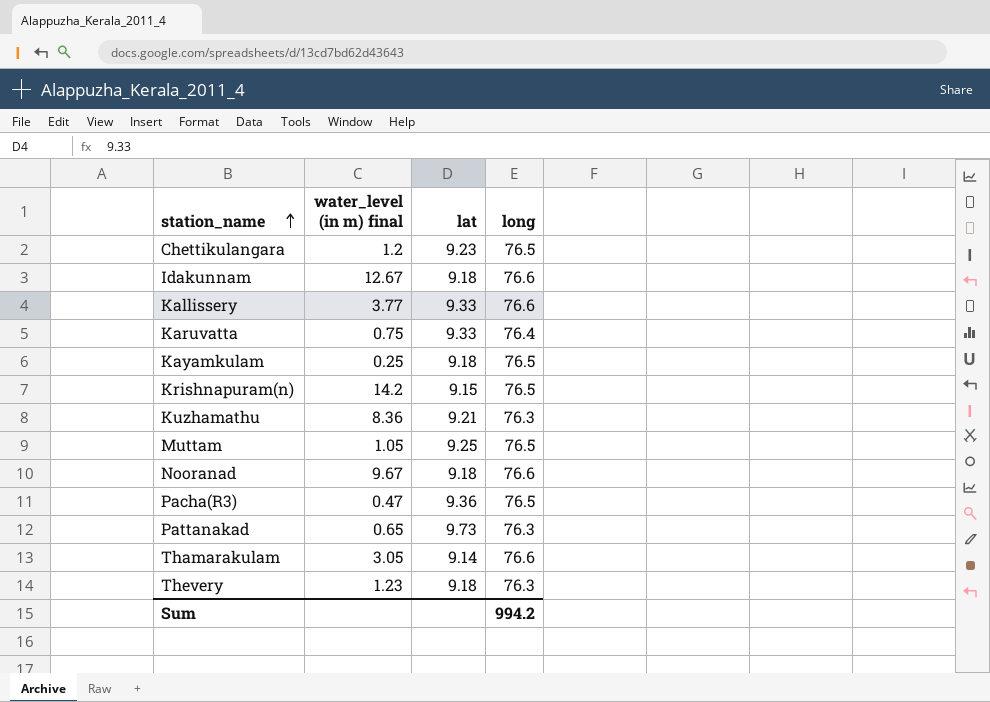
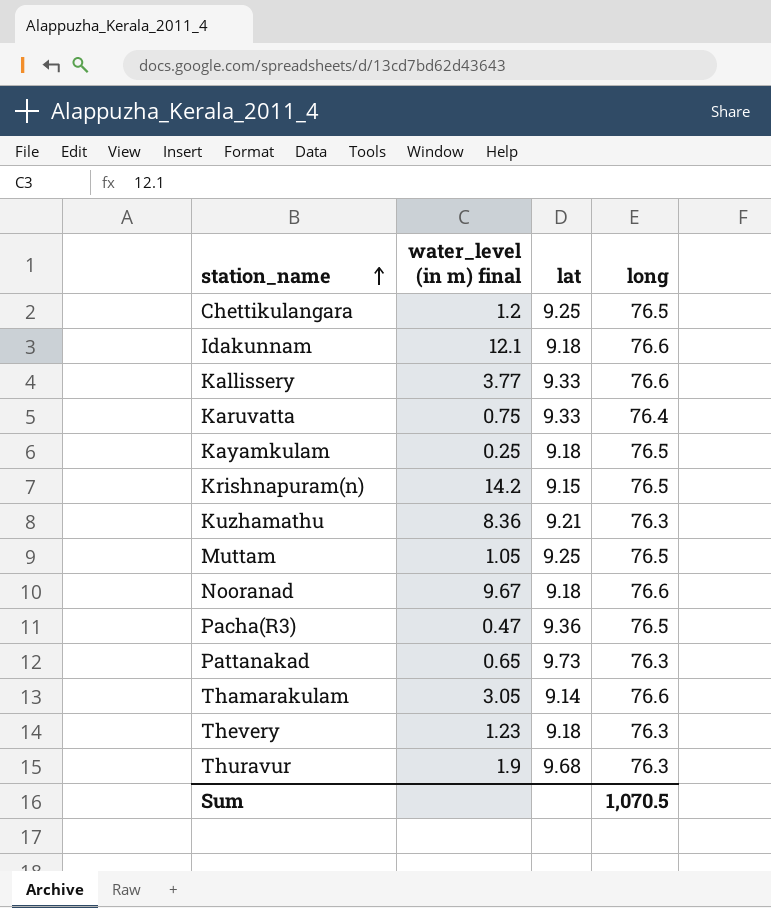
Chettikulangara | lat: 9.23 -> 9.25
Idakunnam | water_level (in m) final: 12.67 -> 12.1
row Thuravur: none -> 1.9 | 9.68 | 76.3
Sum | long: 994.2 -> 1,070.5

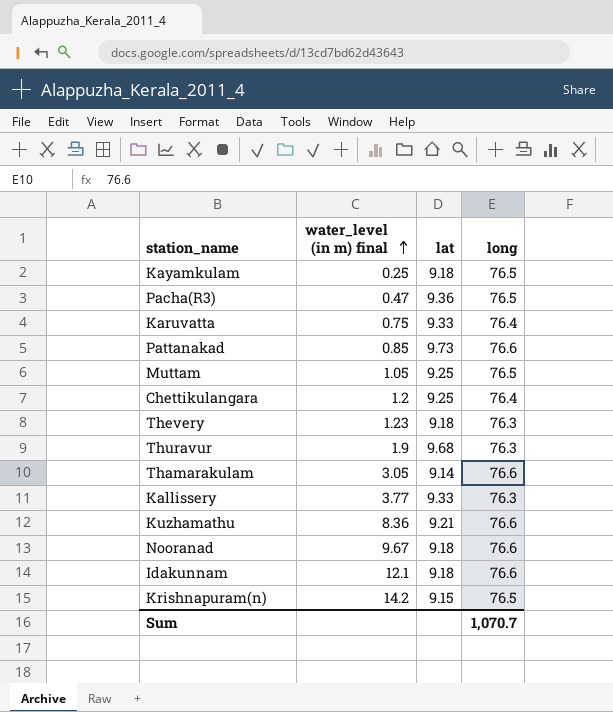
row order: station_name ascending -> water_level (in m) final ascending
Pattanakad | water_level (in m) final: 0.65 -> 0.85
Pattanakad | long: 76.3 -> 76.6
Chettikulangara | long: 76.5 -> 76.4
Kallissery | long: 76.6 -> 76.3
Kuzhamathu | long: 76.3 -> 76.6
Sum | long: 1,070.5 -> 1,070.7

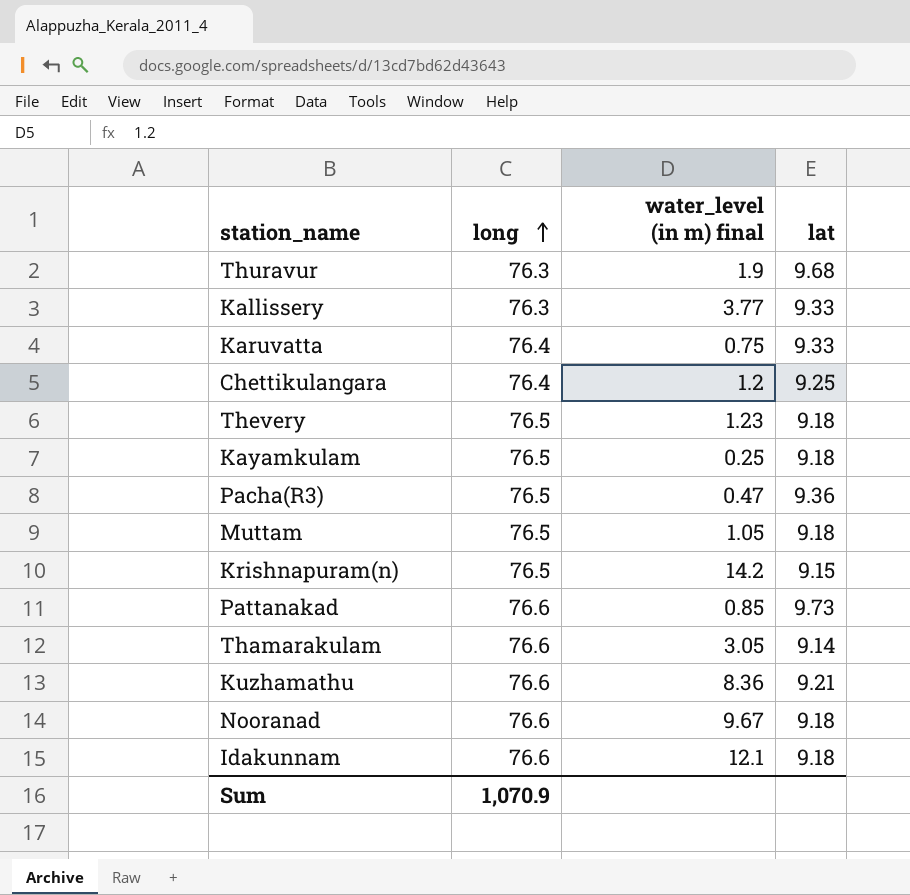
row order: water_level (in m) final ascending -> long ascending
column long | position: 4 -> 2
Thevery | long: 76.3 -> 76.5
Muttam | lat: 9.25 -> 9.18
Sum | long: 1,070.7 -> 1,070.9

